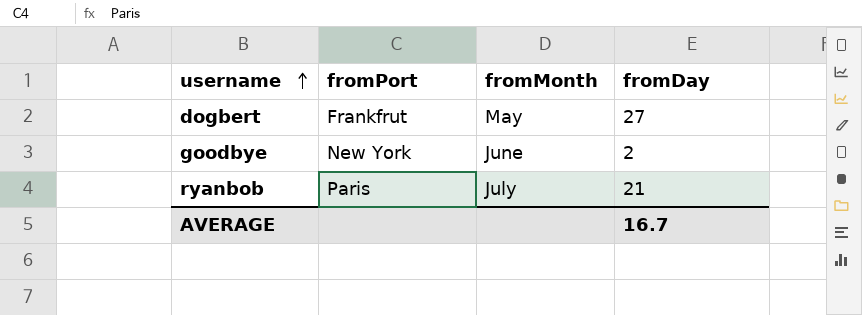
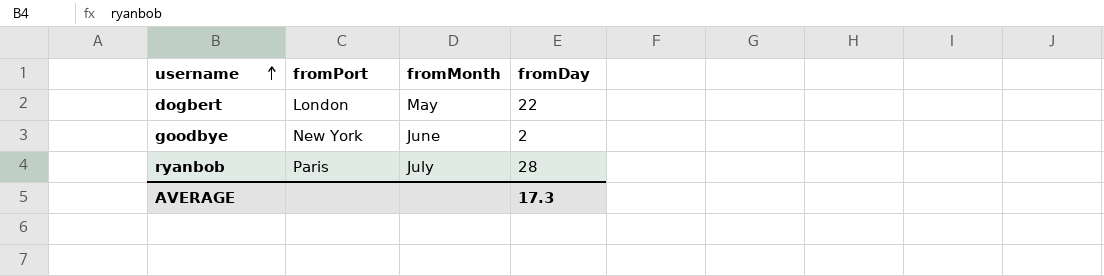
dogbert | fromPort: Frankfrut -> London
dogbert | fromDay: 27 -> 22
ryanbob | fromDay: 21 -> 28
AVERAGE | fromDay: 16.7 -> 17.3

